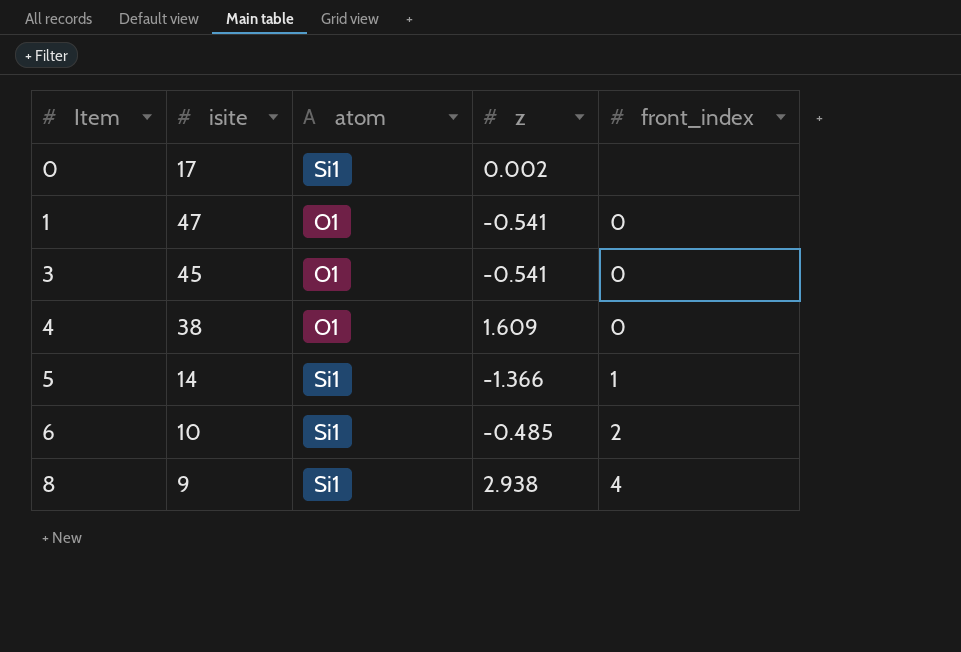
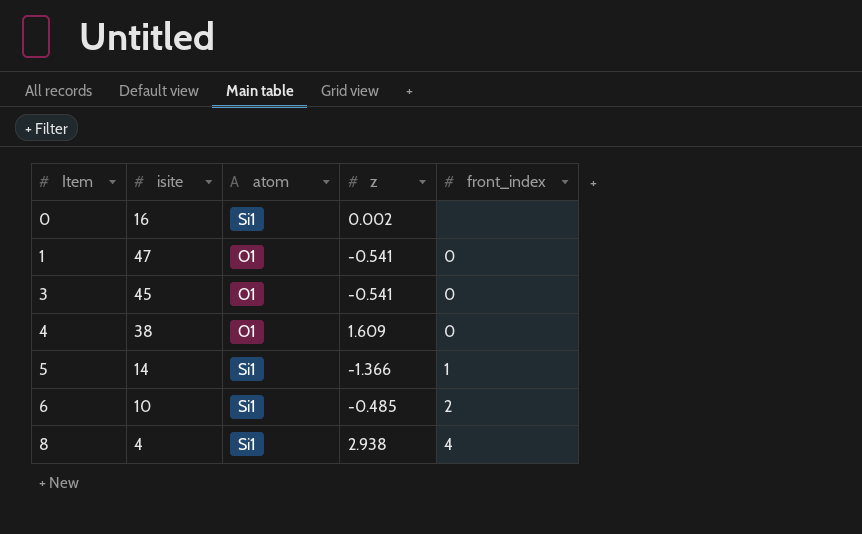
0 | isite: 17 -> 16
8 | isite: 9 -> 4

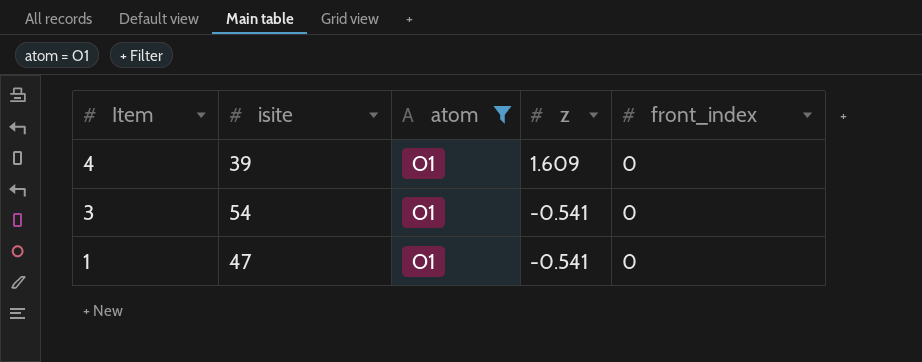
filter: none -> atom = O1
row order: Item ascending -> Item descending
4 | isite: 38 -> 39
3 | isite: 45 -> 54

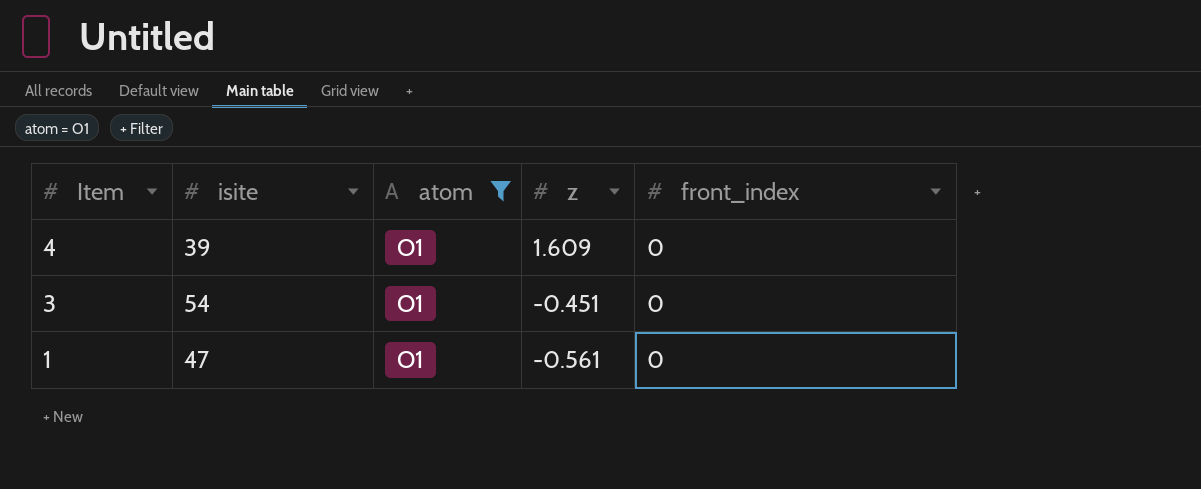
3 | z: -0.541 -> -0.451
1 | z: -0.541 -> -0.561

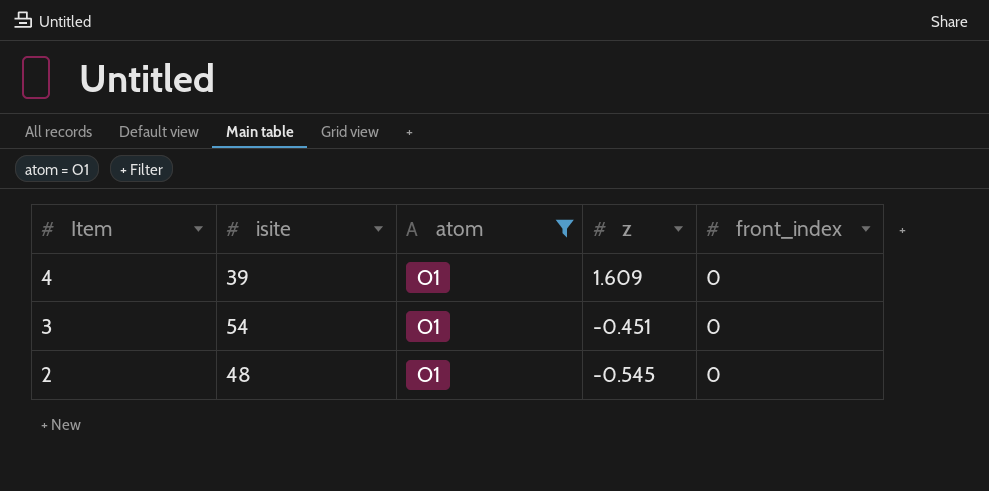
row 1: 47 | O1 | -0.561 | 0 -> none
row 2: none -> 48 | O1 | -0.545 | 0

